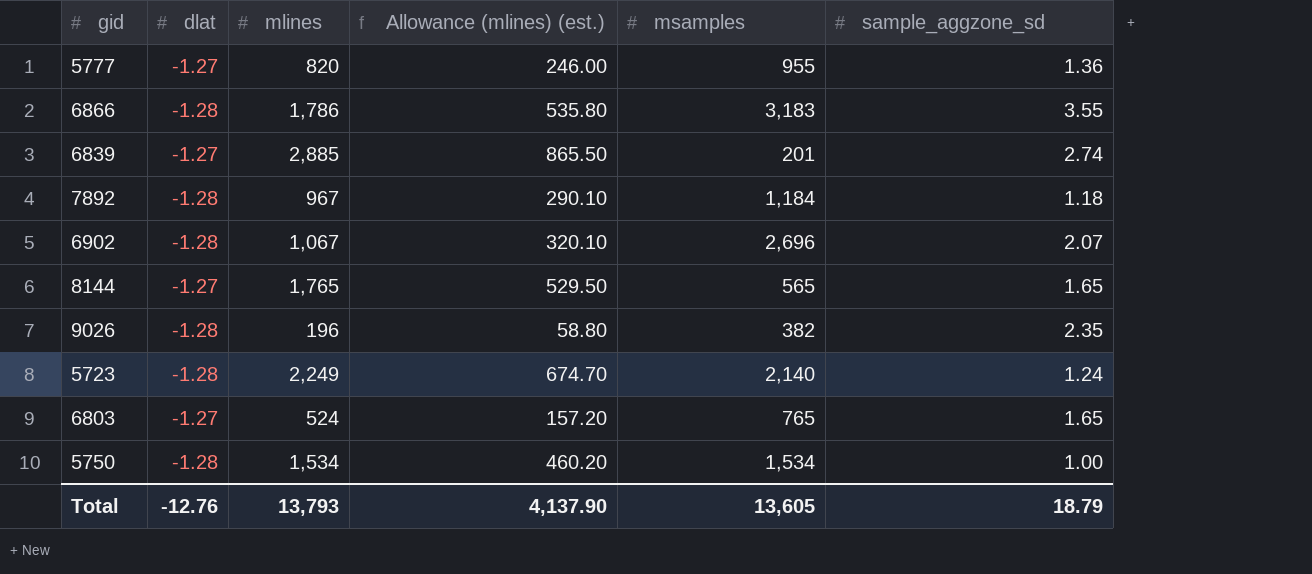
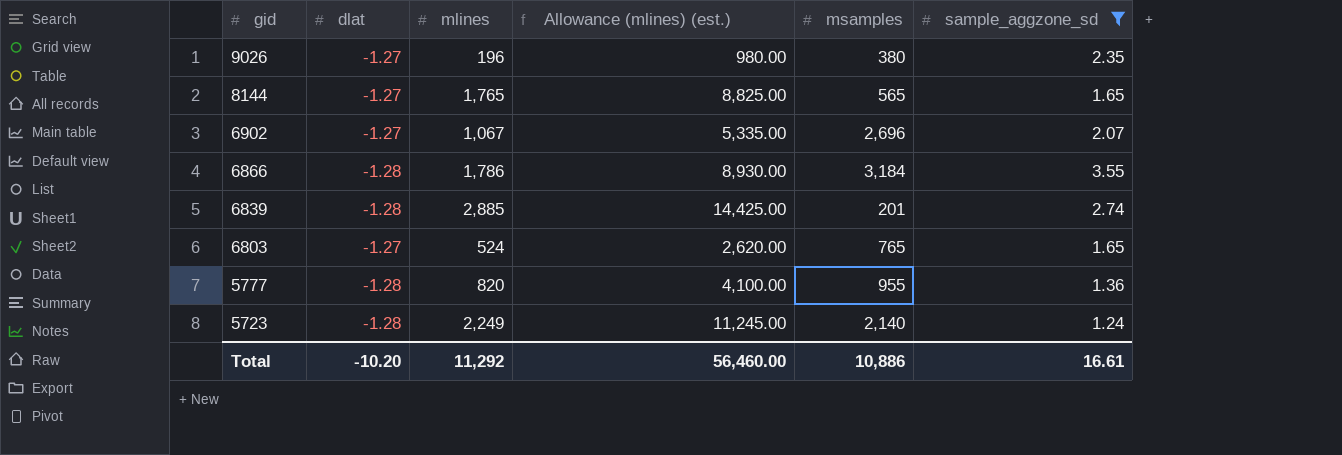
filter: none -> sample_aggzone_sd >= 1.24
row order: none -> gid descending
column Allowance (mlines) (est.) | formula: [mlines] * 0.3 -> [mlines] * 5
9026 | dlat: -1.28 -> -1.27
9026 | msamples: 382 -> 380
6902 | dlat: -1.28 -> -1.27
6866 | msamples: 3,183 -> 3,184
6839 | dlat: -1.27 -> -1.28
5777 | dlat: -1.27 -> -1.28
Total | dlat: -12.76 -> -10.20
Total | mlines: 13,793 -> 11,292
Total | Allowance (mlines) (est.): 4,137.90 -> 56,460.00
Total | msamples: 13,605 -> 10,886
Total | sample_aggzone_sd: 18.79 -> 16.61

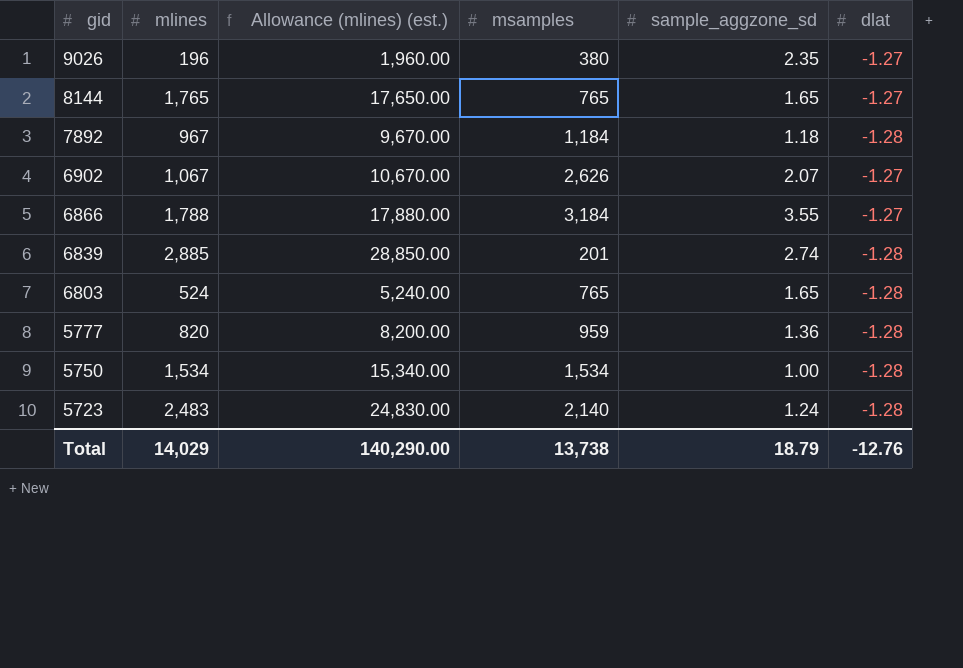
filter: sample_aggzone_sd >= 1.24 -> none
column Allowance (mlines) (est.) | formula: [mlines] * 5 -> [mlines] * 10
column dlat | position: 2 -> 6
8144 | msamples: 565 -> 765
6902 | msamples: 2,696 -> 2,626
6866 | mlines: 1,786 -> 1,788
6866 | dlat: -1.28 -> -1.27
6803 | dlat: -1.27 -> -1.28
5777 | msamples: 955 -> 959
5723 | mlines: 2,249 -> 2,483
Total | mlines: 11,292 -> 14,029
Total | Allowance (mlines) (est.): 56,460.00 -> 140,290.00
Total | msamples: 10,886 -> 13,738
Total | sample_aggzone_sd: 16.61 -> 18.79
Total | dlat: -10.20 -> -12.76

